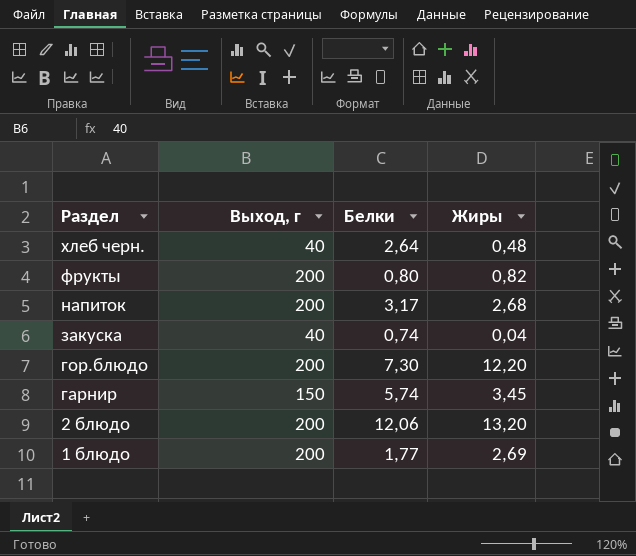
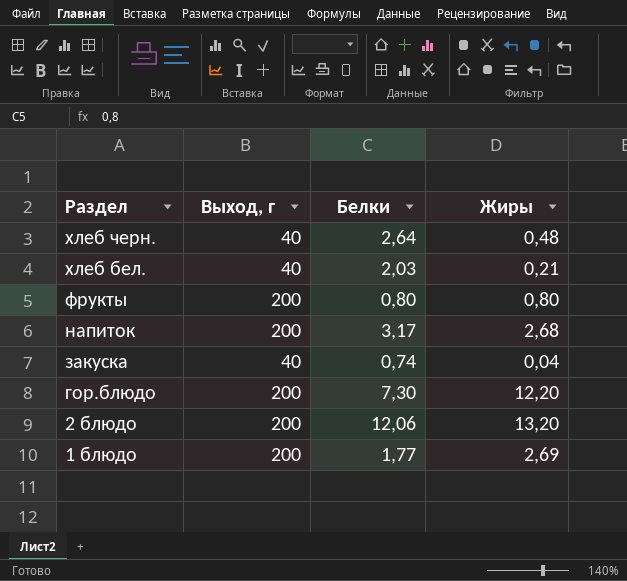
row гарнир: 150 | 5,74 | 3,45 -> none
row хлеб бел.: none -> 40 | 2,03 | 0,21
фрукты | Жиры: 0,82 -> 0,80

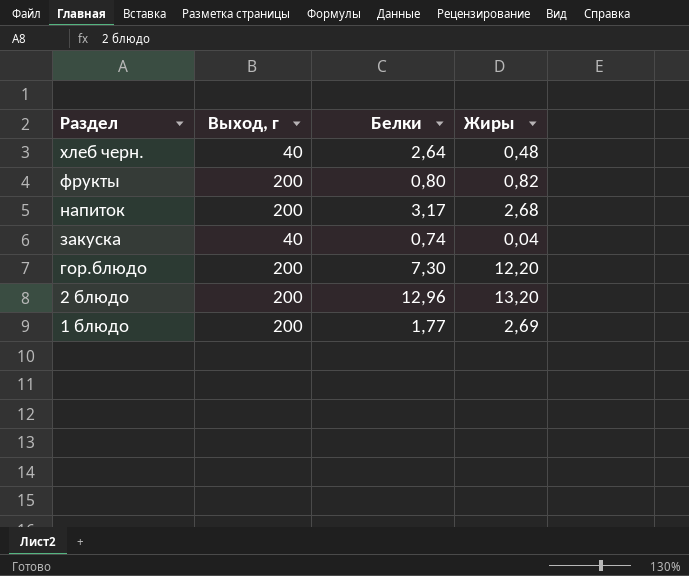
row хлеб бел.: 40 | 2,03 | 0,21 -> none
фрукты | Жиры: 0,80 -> 0,82
2 блюдо | Белки: 12,06 -> 12,96

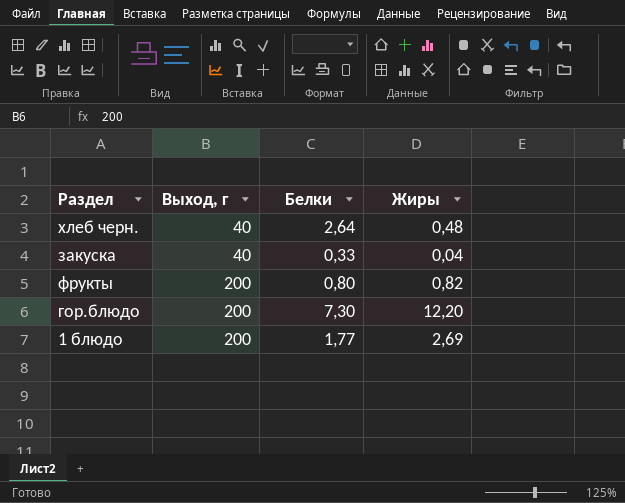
row order: Раздел descending -> Выход, г ascending
row напиток: 200 | 3,17 | 2,68 -> none
row 2 блюдо: 200 | 12,96 | 13,20 -> none
закуска | Белки: 0,74 -> 0,33

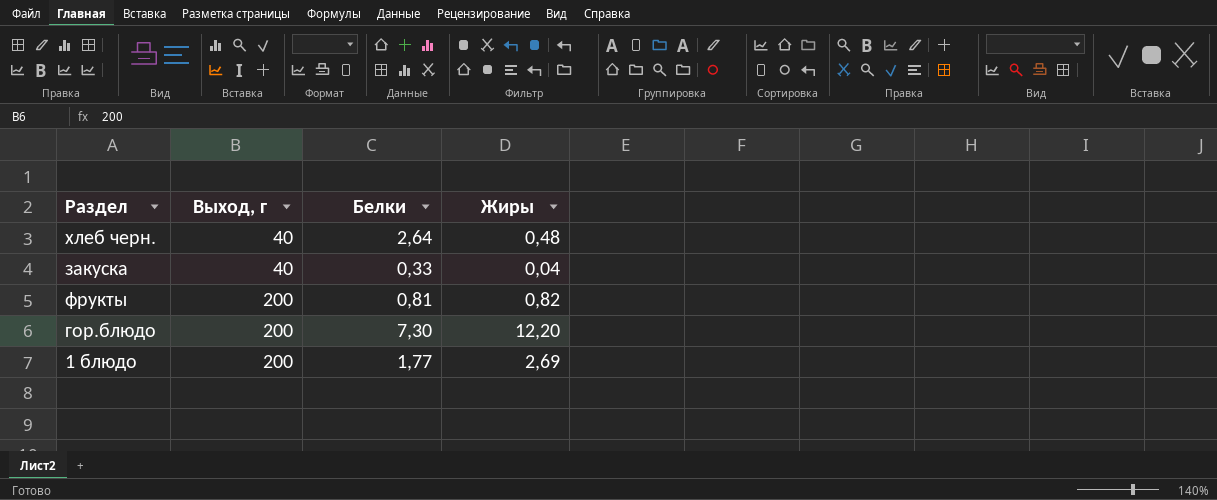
фрукты | Белки: 0,80 -> 0,81

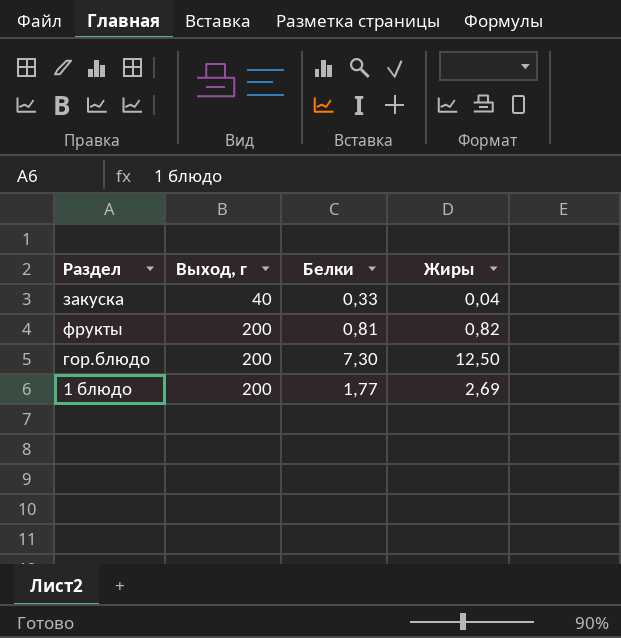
row хлеб черн.: 40 | 2,64 | 0,48 -> none
гор.блюдо | Жиры: 12,20 -> 12,50

